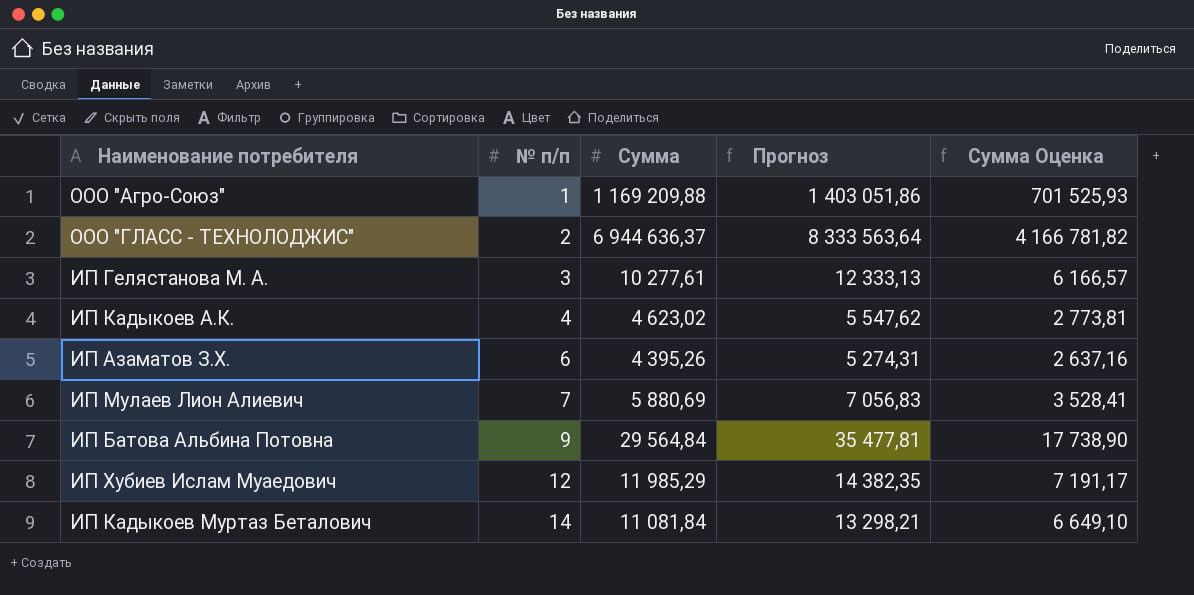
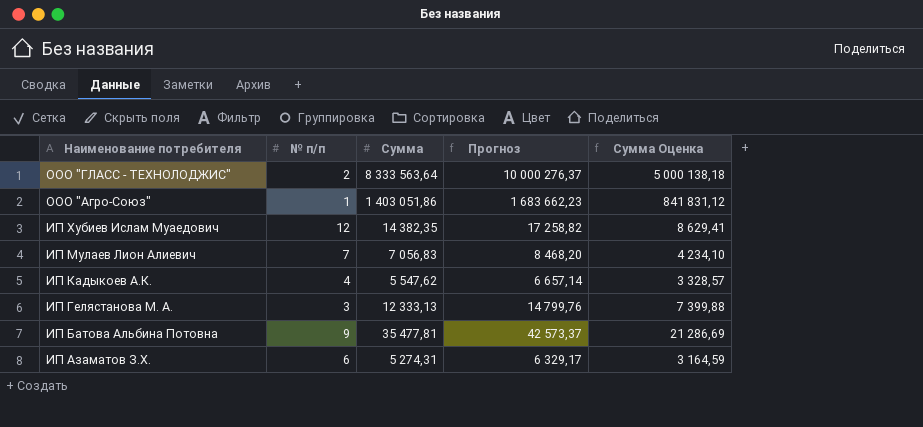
row order: № п/п ascending -> Наименование потребителя descending
row ИП Кадыкоев Муртаз Беталович: 14 | 11 081,84 | 13 298,21 | 6 649,10 -> none
ООО "ГЛАСС - ТЕХНОЛОДЖИС" | Сумма: 6 944 636,37 -> 8 333 563,64
ООО "ГЛАСС - ТЕХНОЛОДЖИС" | Прогноз: 8 333 563,64 -> 10 000 276,37
ООО "ГЛАСС - ТЕХНОЛОДЖИС" | Сумма Оценка: 4 166 781,82 -> 5 000 138,18
ООО "Агро-Союз" | Сумма: 1 169 209,88 -> 1 403 051,86
ООО "Агро-Союз" | Прогноз: 1 403 051,86 -> 1 683 662,23
ООО "Агро-Союз" | Сумма Оценка: 701 525,93 -> 841 831,12
ИП Хубиев Ислам Муаедович | Сумма: 11 985,29 -> 14 382,35
ИП Хубиев Ислам Муаедович | Прогноз: 14 382,35 -> 17 258,82
ИП Хубиев Ислам Муаедович | Сумма Оценка: 7 191,17 -> 8 629,41
ИП Мулаев Лион Алиевич | Сумма: 5 880,69 -> 7 056,83
ИП Мулаев Лион Алиевич | Прогноз: 7 056,83 -> 8 468,20
ИП Мулаев Лион Алиевич | Сумма Оценка: 3 528,41 -> 4 234,10
ИП Кадыкоев А.К. | Сумма: 4 623,02 -> 5 547,62
ИП Кадыкоев А.К. | Прогноз: 5 547,62 -> 6 657,14
ИП Кадыкоев А.К. | Сумма Оценка: 2 773,81 -> 3 328,57
ИП Гелястанова М. А. | Сумма: 10 277,61 -> 12 333,13
ИП Гелястанова М. А. | Прогноз: 12 333,13 -> 14 799,76
ИП Гелястанова М. А. | Сумма Оценка: 6 166,57 -> 7 399,88
ИП Батова Альбина Потовна | Сумма: 29 564,84 -> 35 477,81
ИП Батова Альбина Потовна | Прогноз: 35 477,81 -> 42 573,37
ИП Батова Альбина Потовна | Сумма Оценка: 17 738,90 -> 21 286,69
ИП Азаматов З.Х. | Сумма: 4 395,26 -> 5 274,31
ИП Азаматов З.Х. | Прогноз: 5 274,31 -> 6 329,17
ИП Азаматов З.Х. | Сумма Оценка: 2 637,16 -> 3 164,59

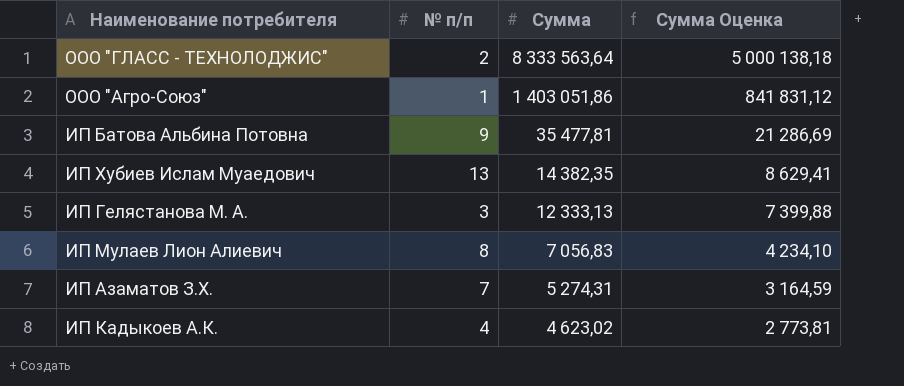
row order: Наименование потребителя descending -> Сумма descending
column Прогноз | formula: [Сумма] * 1,2 -> none
ИП Хубиев Ислам Муаедович | № п/п: 12 -> 13
ИП Мулаев Лион Алиевич | № п/п: 7 -> 8
ИП Азаматов З.Х. | № п/п: 6 -> 7
ИП Кадыкоев А.К. | Сумма: 5 547,62 -> 4 623,02
ИП Кадыкоев А.К. | Сумма Оценка: 3 328,57 -> 2 773,81

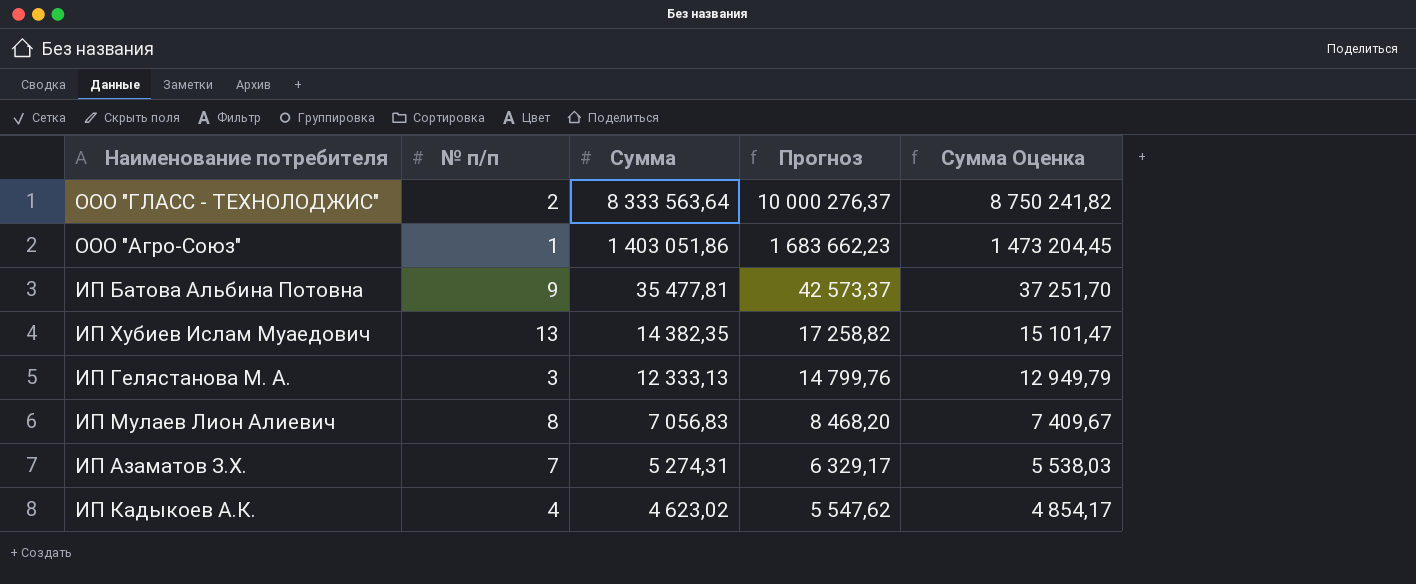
column Прогноз | formula: none -> [Сумма] * 1,2
column Сумма Оценка | formula: [Сумма] * 0,6 -> [Сумма] * 1,05

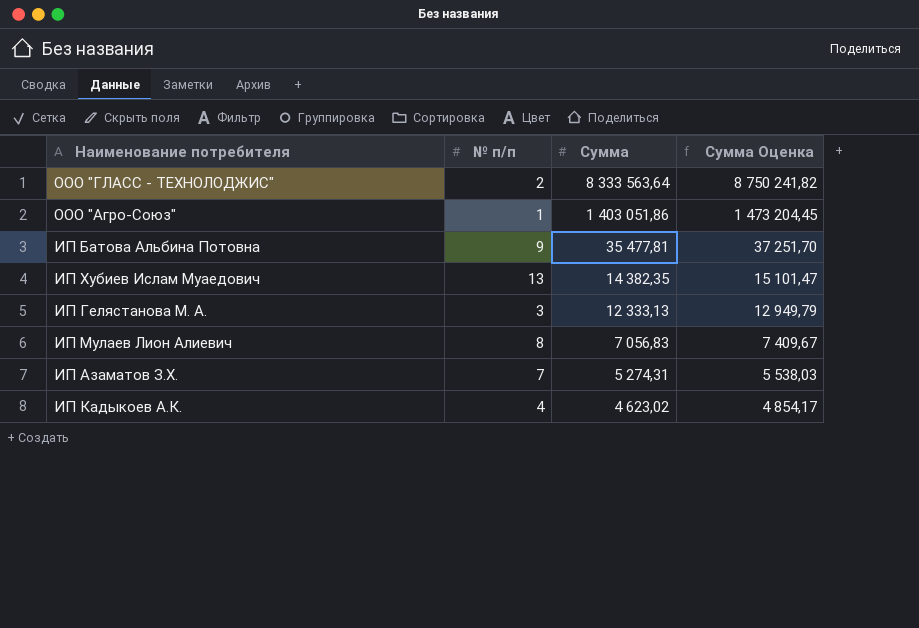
column Прогноз | formula: [Сумма] * 1,2 -> none

